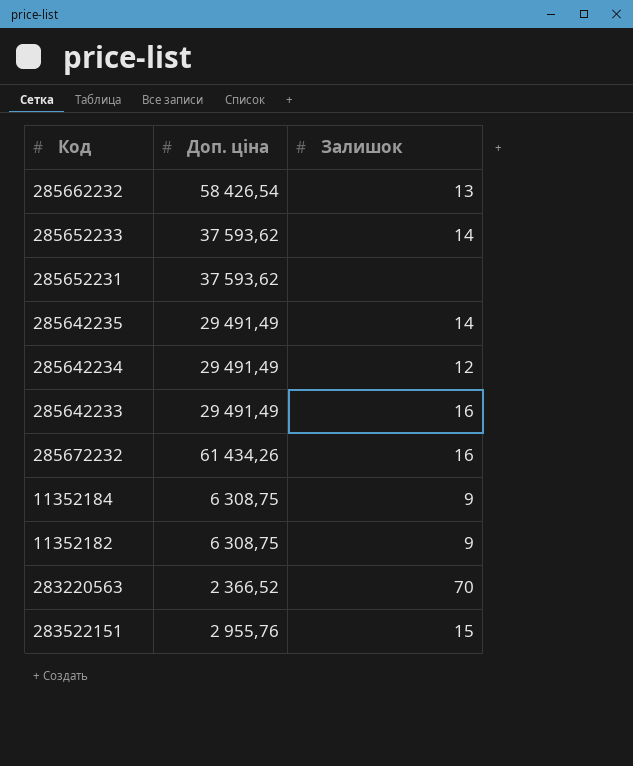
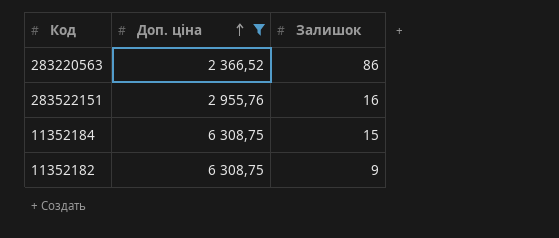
filter: none -> Доп. ціна <= 6 308,75
row order: none -> Доп. ціна ascending
283220563 | Залишок: 70 -> 86
283522151 | Залишок: 15 -> 16
11352184 | Залишок: 9 -> 15

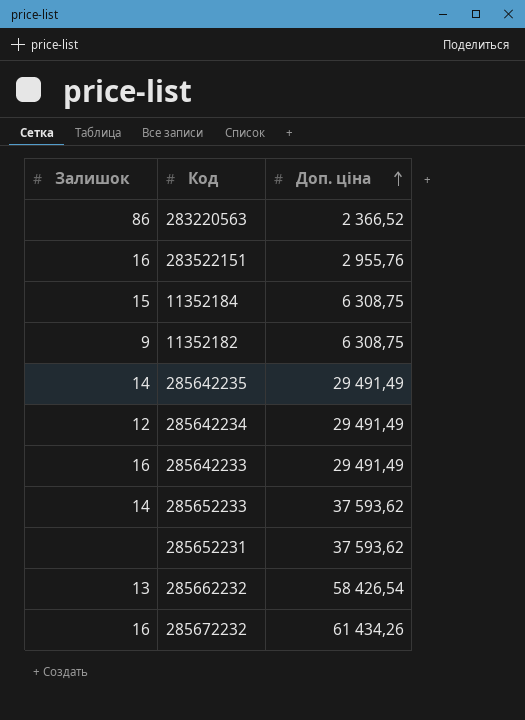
filter: Доп. ціна <= 6 308,75 -> none
column Залишок | position: 3 -> 1

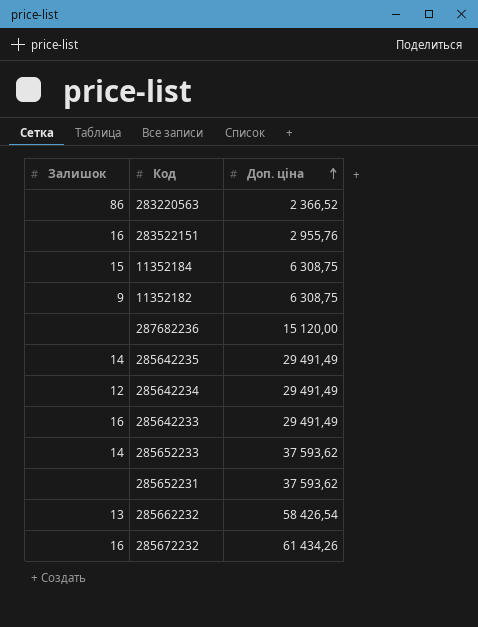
row 287682236: none -> none | 15 120,00

